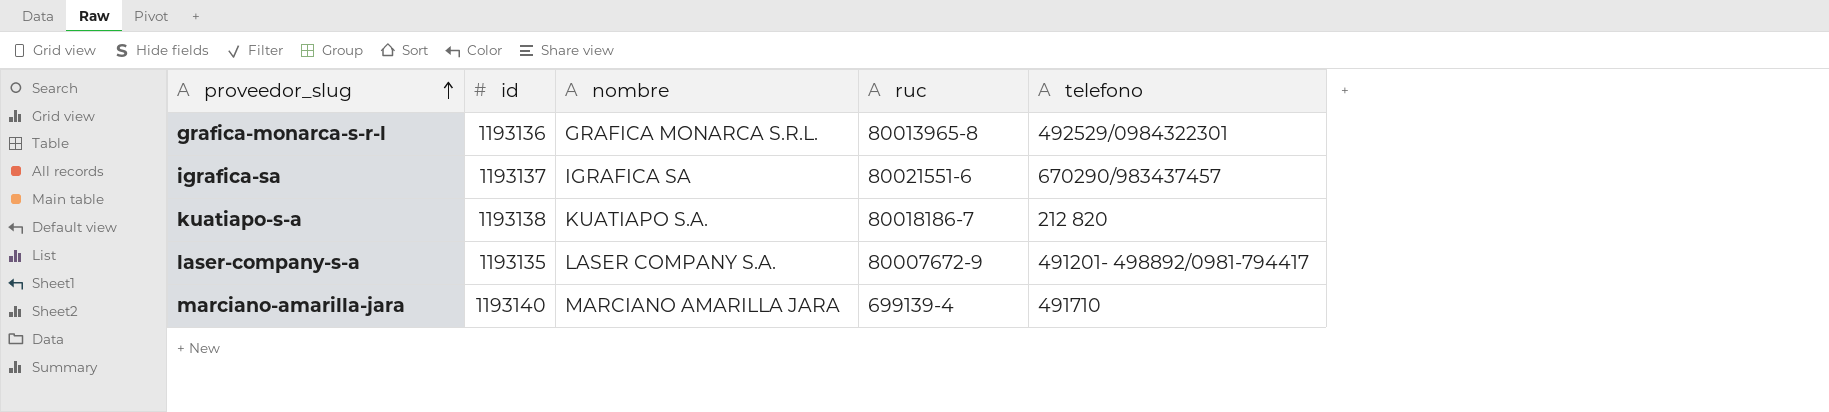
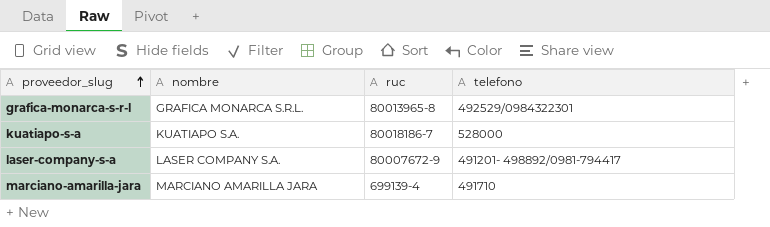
column id | position: 2 -> none
row igrafica-sa: 1193137 | IGRAFICA SA | 80021551-6 | 670290/983437457 -> none
kuatiapo-s-a | telefono: 212 820 -> 528000

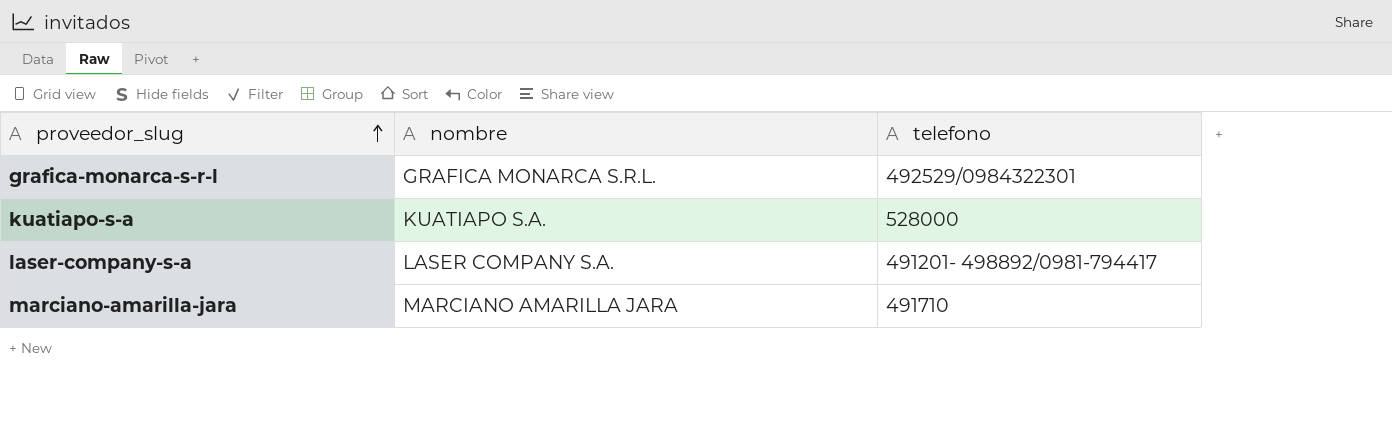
column ruc | position: 3 -> none

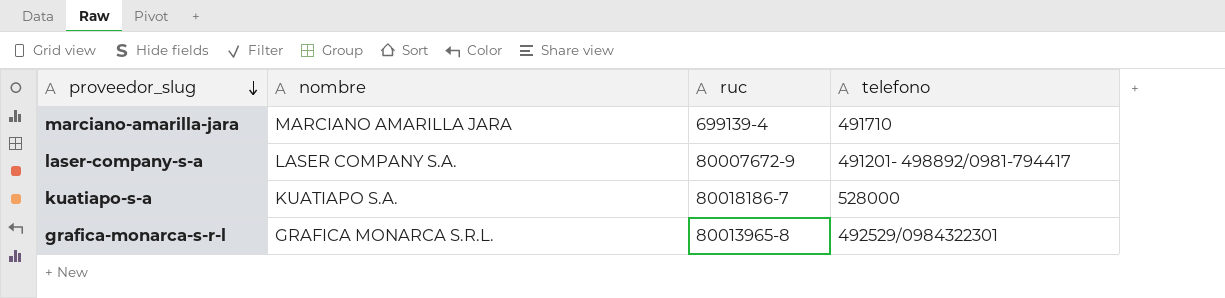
row order: proveedor_slug ascending -> proveedor_slug descending
column ruc | position: none -> 3

